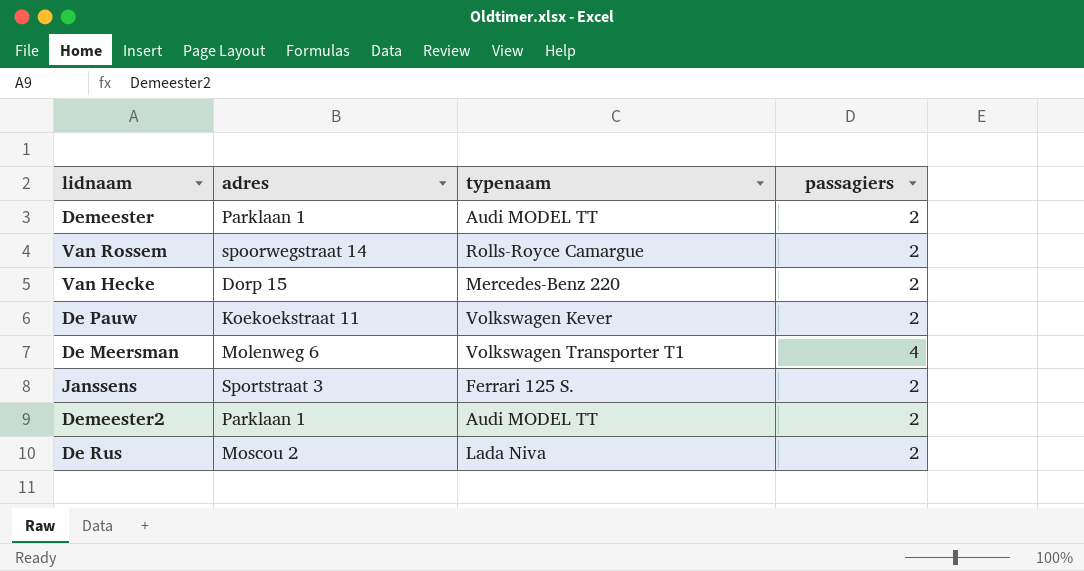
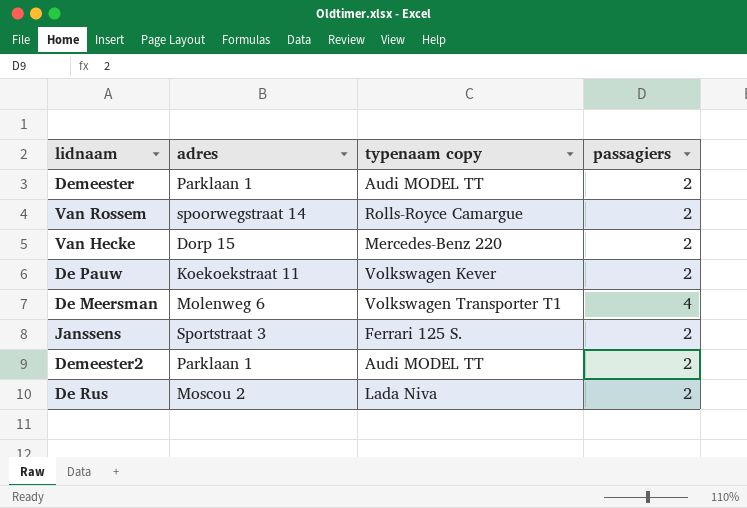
column name: typenaam -> typenaam copy

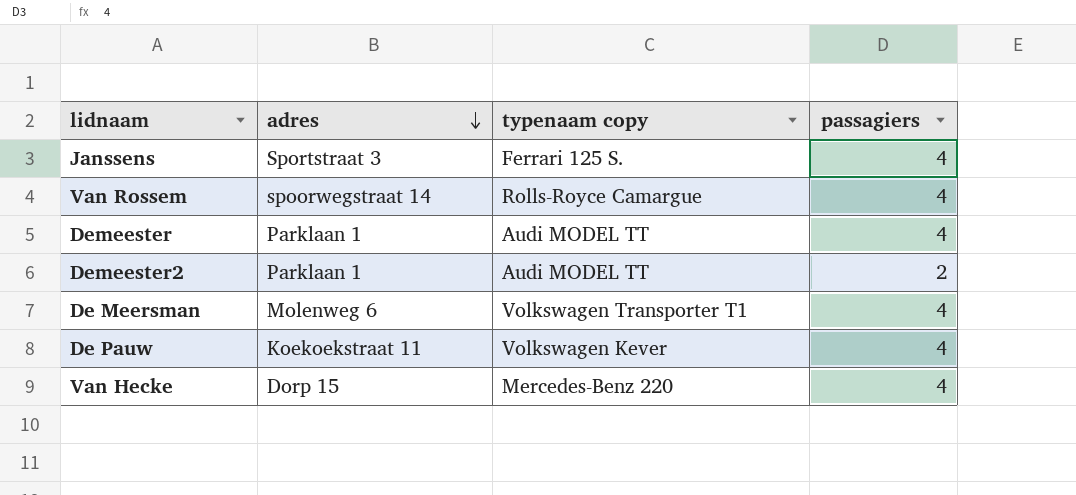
row order: none -> adres descending
row De Rus: Moscou 2 | Lada Niva | 2 -> none
Janssens | passagiers: 2 -> 4
Van Rossem | passagiers: 2 -> 4
Demeester | passagiers: 2 -> 4
De Pauw | passagiers: 2 -> 4
Van Hecke | passagiers: 2 -> 4

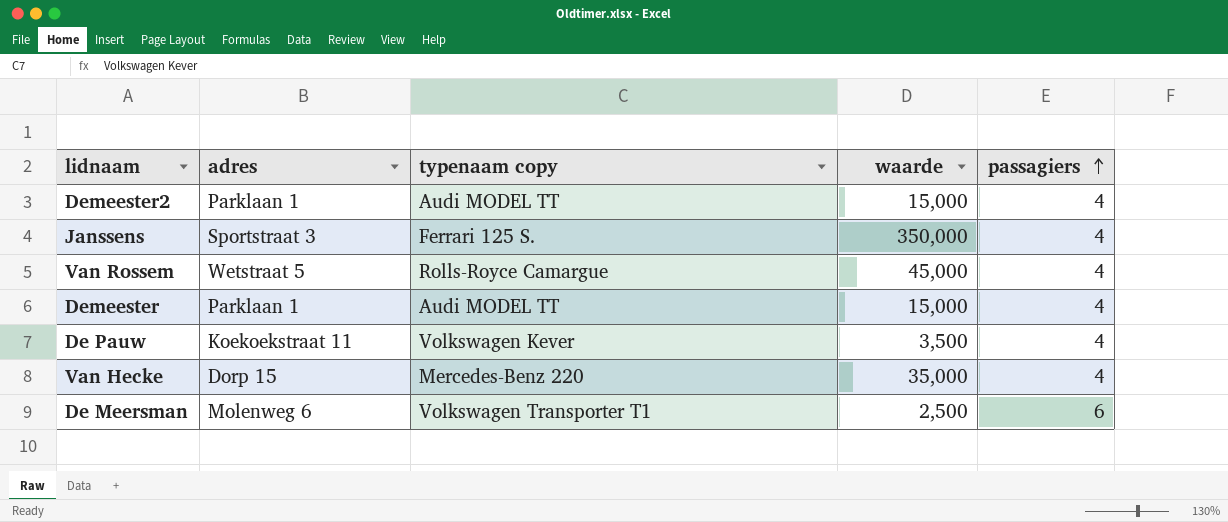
row order: adres descending -> passagiers ascending
column waarde | position: none -> 4
Demeester2 | passagiers: 2 -> 4
Van Rossem | adres: spoorwegstraat 14 -> Wetstraat 5
De Meersman | passagiers: 4 -> 6

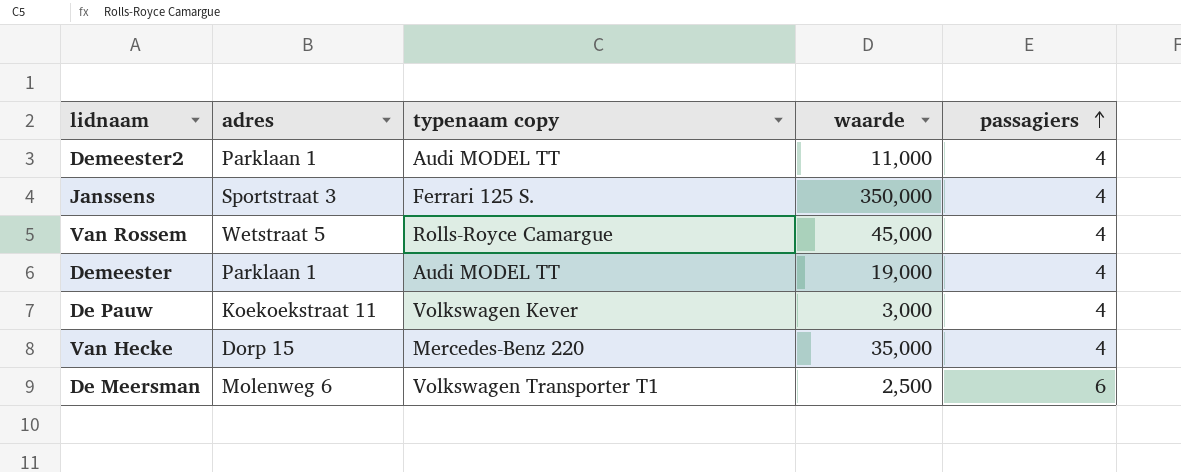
Demeester2 | waarde: 15,000 -> 11,000
Demeester | waarde: 15,000 -> 19,000
De Pauw | waarde: 3,500 -> 3,000

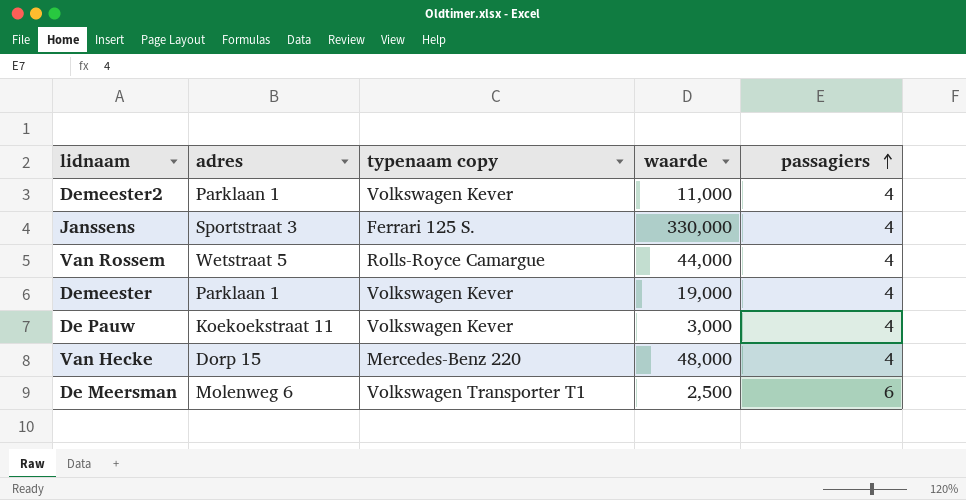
Demeester2 | typenaam copy: Audi MODEL TT -> Volkswagen Kever
Janssens | waarde: 350,000 -> 330,000
Van Rossem | waarde: 45,000 -> 44,000
Demeester | typenaam copy: Audi MODEL TT -> Volkswagen Kever
Van Hecke | waarde: 35,000 -> 48,000

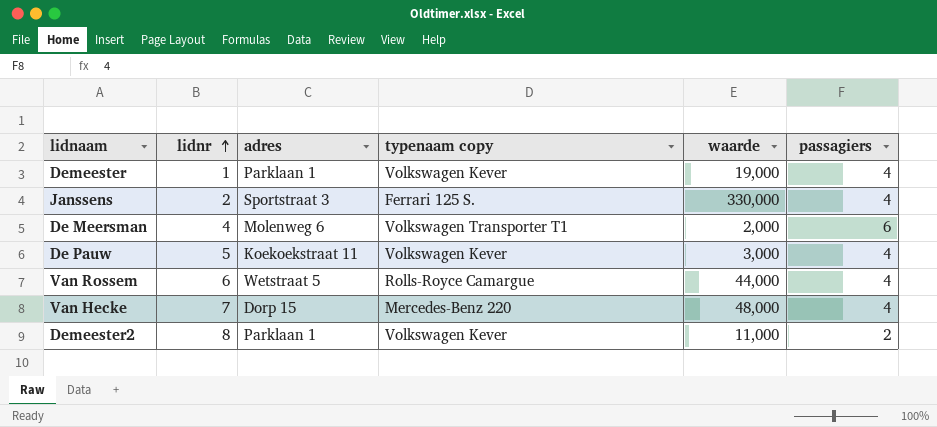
row order: passagiers ascending -> lidnr ascending
column lidnr | position: none -> 2
De Meersman | waarde: 2,500 -> 2,000
Demeester2 | passagiers: 4 -> 2

